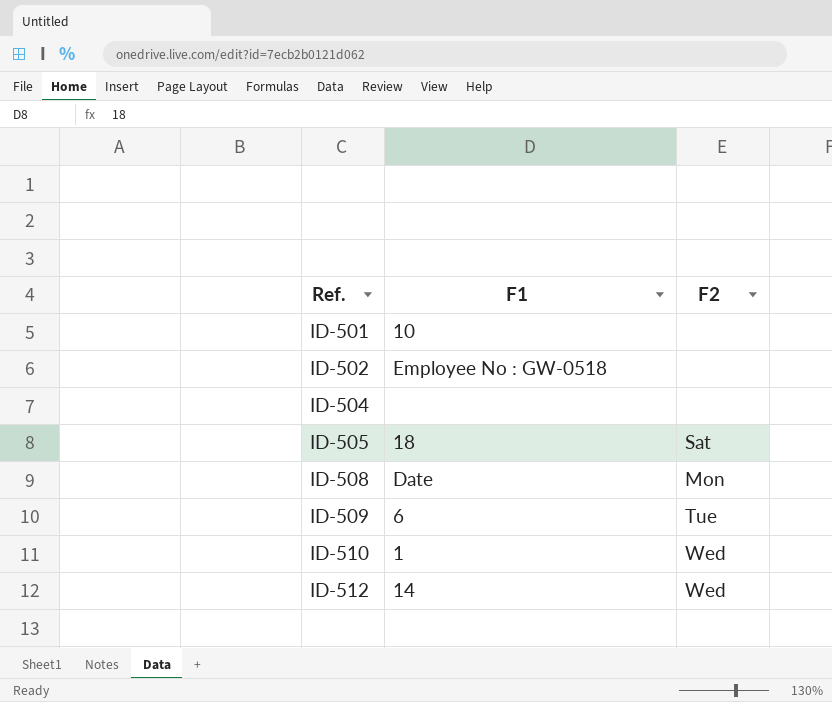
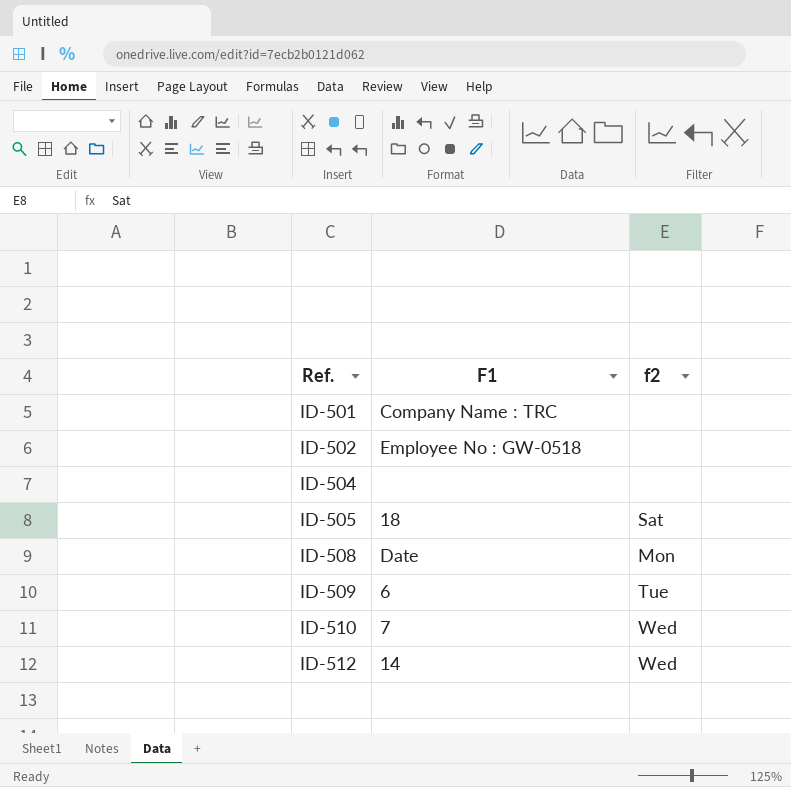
column name: F2 -> f2
ID-501 | F1: 10 -> Company Name : TRC
ID-510 | F1: 1 -> 7

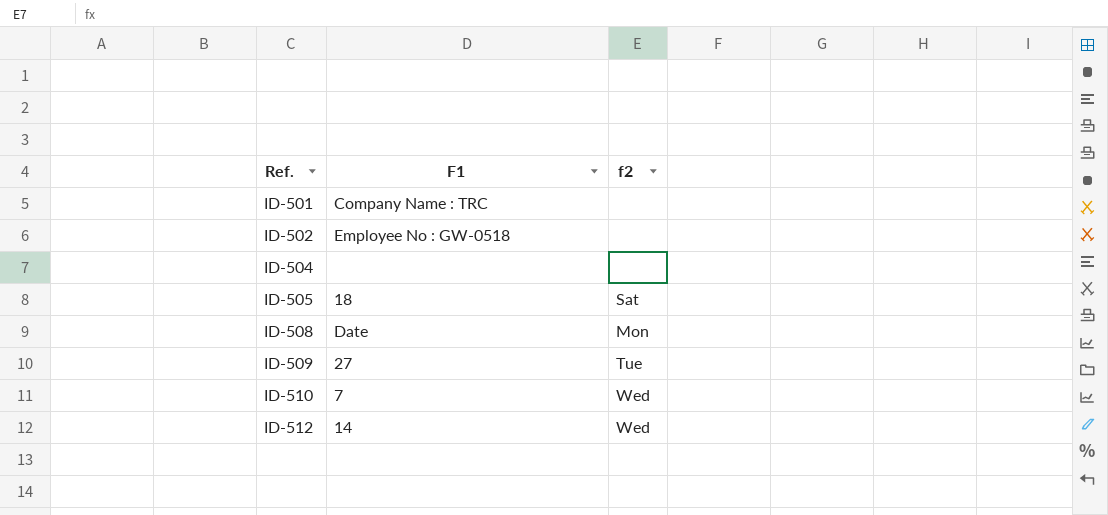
ID-509 | F1: 6 -> 27

